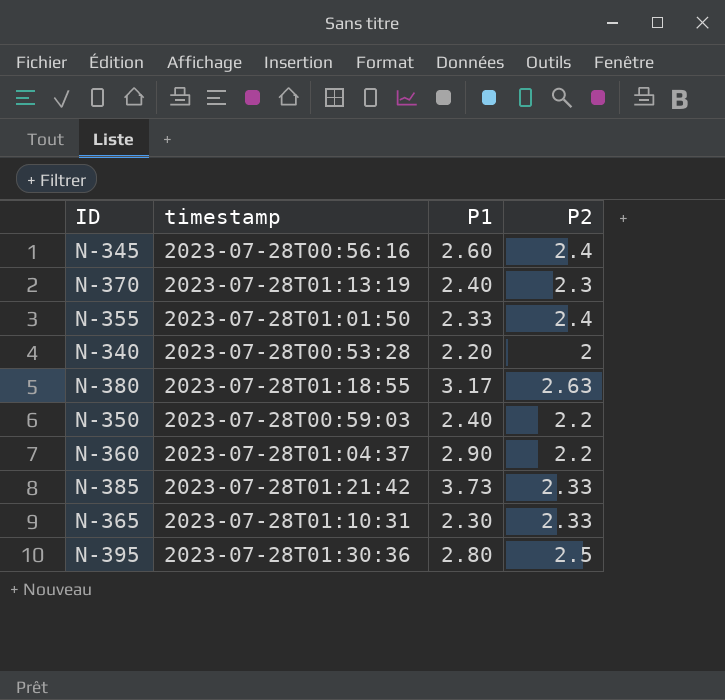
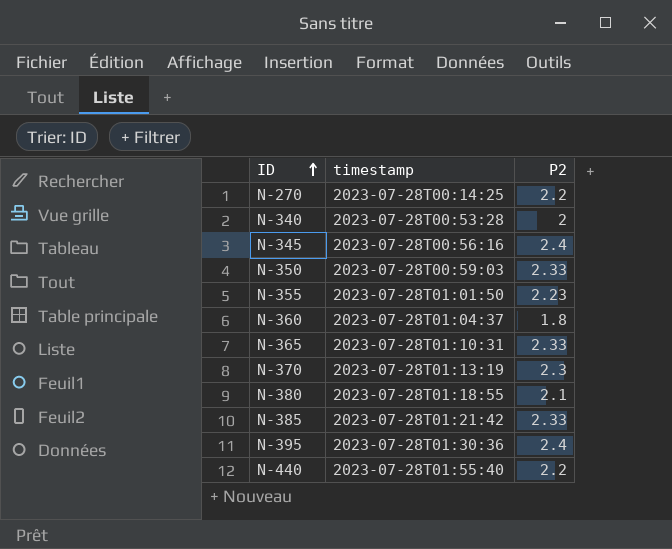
row order: none -> ID ascending
column P1 | position: 3 -> none
row N-270: none -> 2023-07-28T00:14:25 | 2.2
N-350 | P2: 2.2 -> 2.33
N-355 | P2: 2.4 -> 2.23
N-360 | P2: 2.2 -> 1.8
N-380 | P2: 2.63 -> 2.1
N-395 | P2: 2.5 -> 2.4
row N-440: none -> 2023-07-28T01:55:40 | 2.2

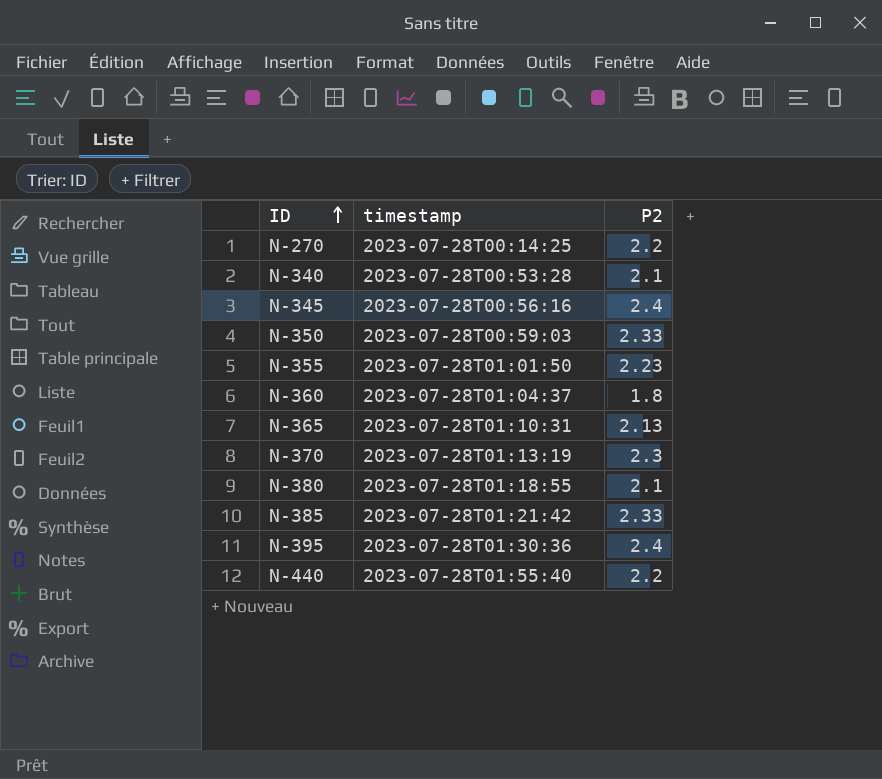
N-340 | P2: 2 -> 2.1
N-365 | P2: 2.33 -> 2.13

